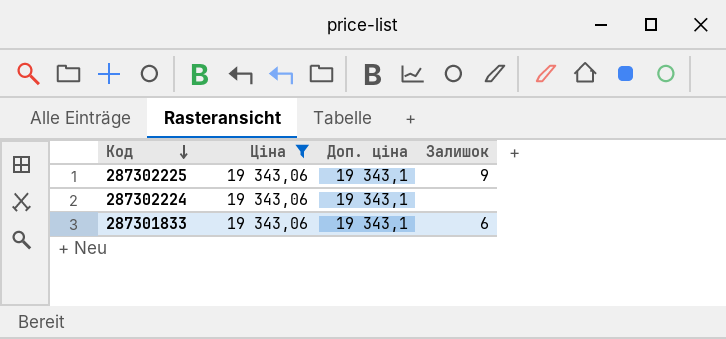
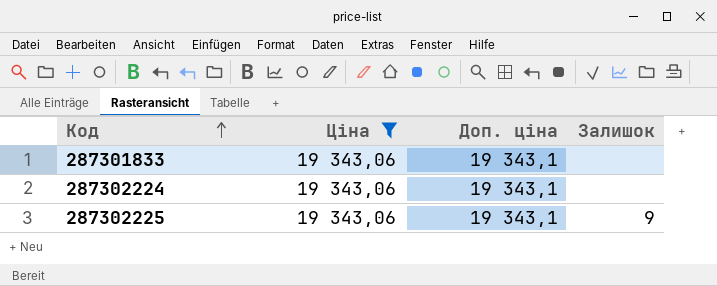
row order: Код descending -> Код ascending
287301833 | Залишок: 6 -> none

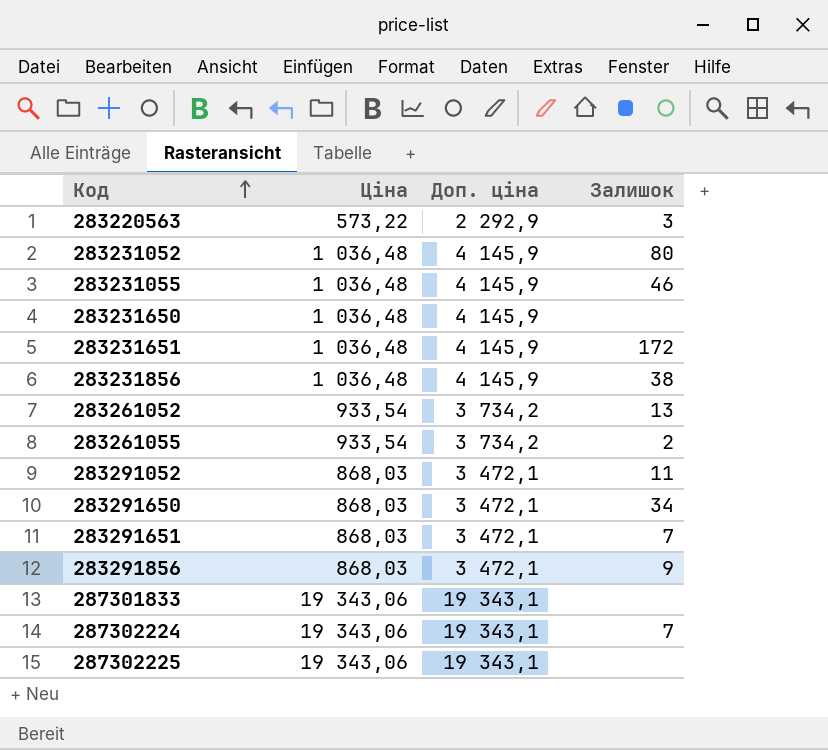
filter: Ціна = 19 343,06 -> none
287302224 | Залишок: none -> 7
287302225 | Залишок: 9 -> none

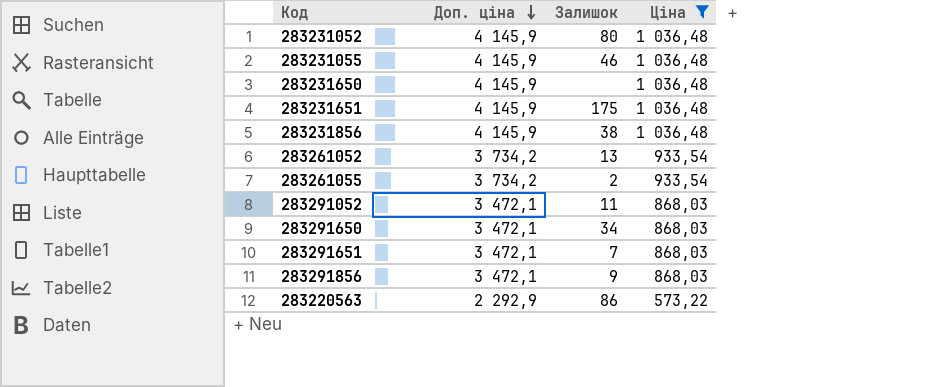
filter: none -> Ціна != 19 343,06
row order: Код ascending -> Доп. ціна descending
column Ціна | position: 2 -> 4
283231651 | Залишок: 172 -> 175
283220563 | Залишок: 3 -> 86

